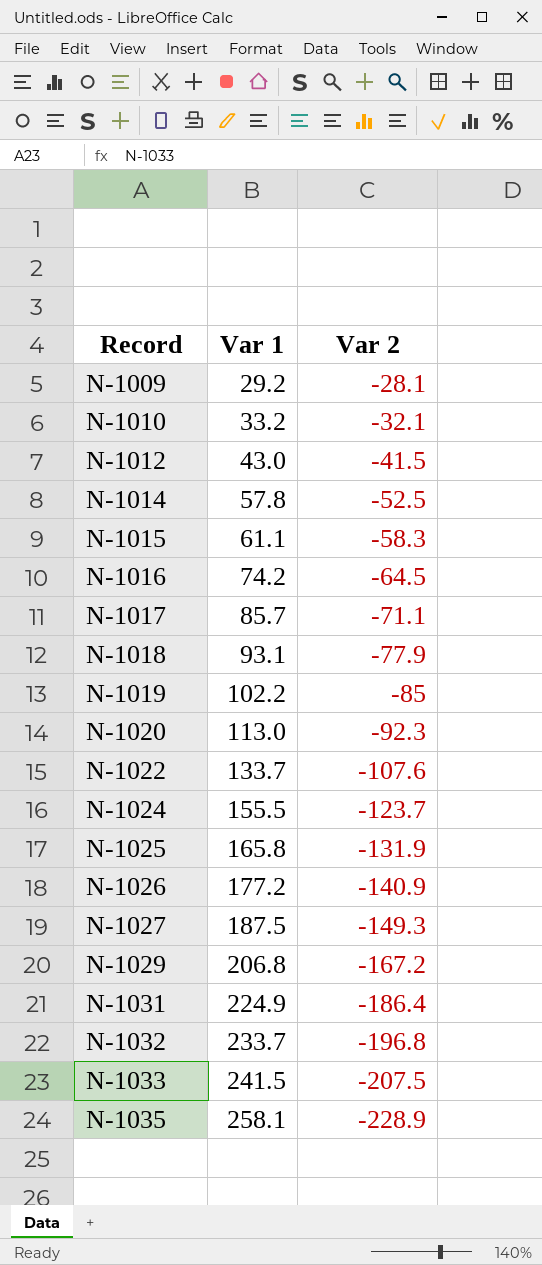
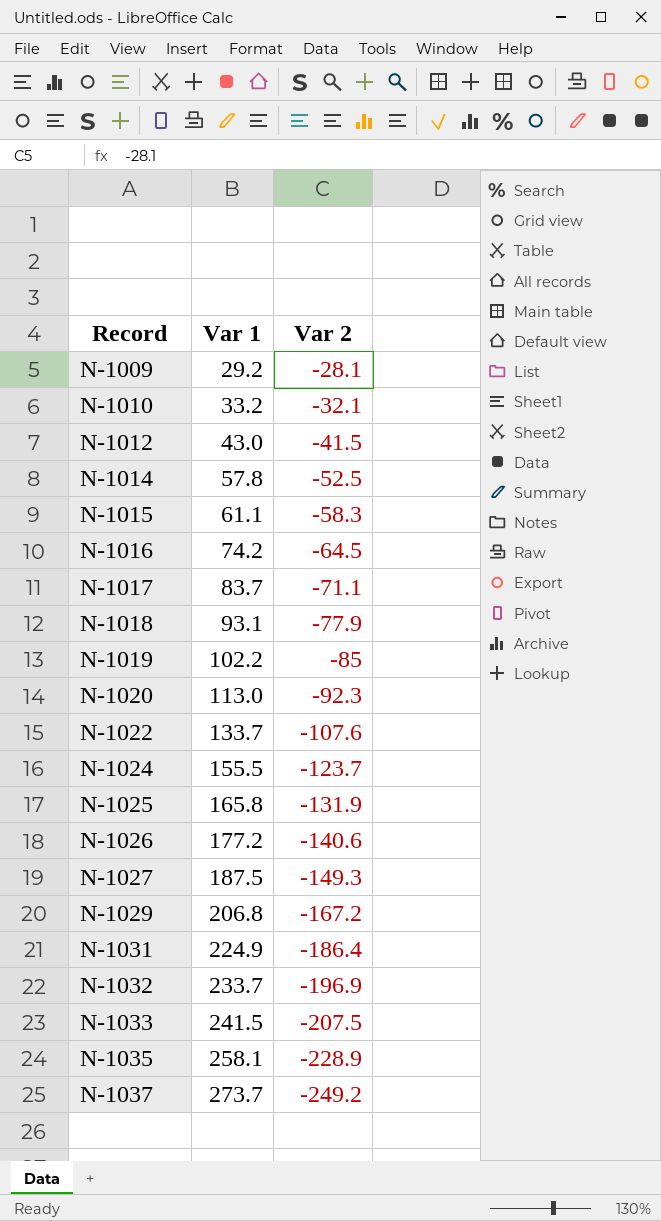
N-1017 | Var 1: 85.7 -> 83.7
N-1026 | Var 2: -140.9 -> -140.6
N-1032 | Var 2: -196.8 -> -196.9
row N-1037: none -> 273.7 | -249.2

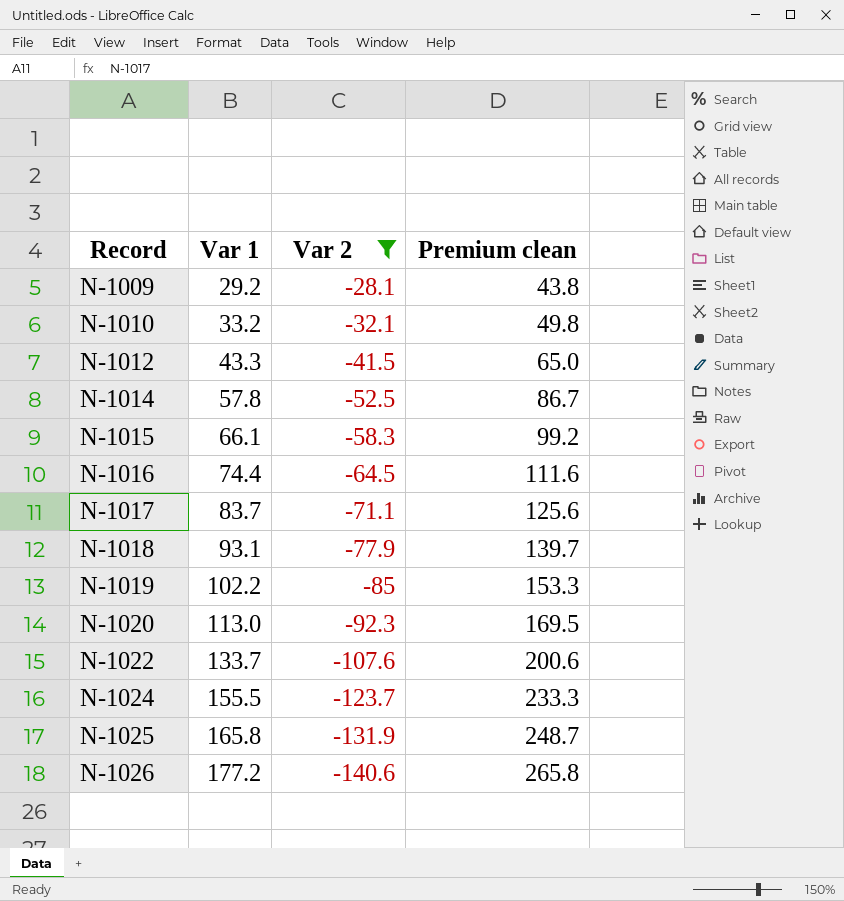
filter: none -> Var 2 >= -140.6
column Premium clean | formula: none -> [Var 1] * 1.5
N-1012 | Var 1: 43.0 -> 43.3
N-1015 | Var 1: 61.1 -> 66.1
N-1016 | Var 1: 74.2 -> 74.4

